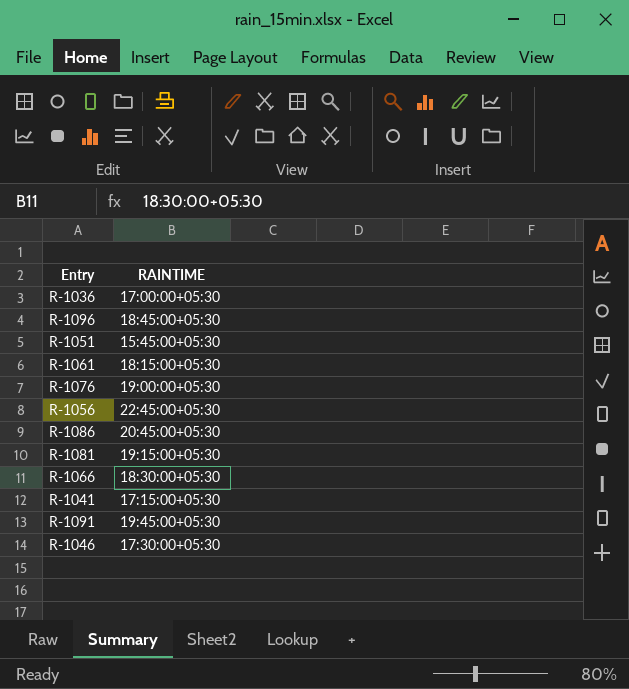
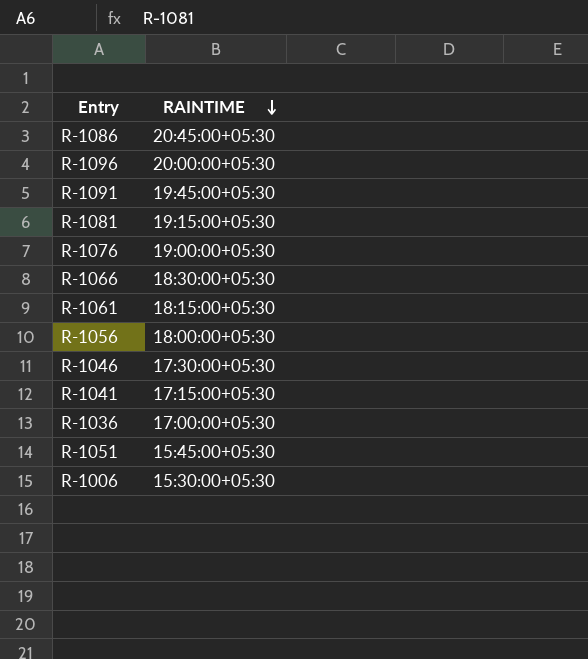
row order: none -> RAINTIME descending
R-1096 | RAINTIME: 18:45:00+05:30 -> 20:00:00+05:30
R-1056 | RAINTIME: 22:45:00+05:30 -> 18:00:00+05:30
row R-1006: none -> 15:30:00+05:30

